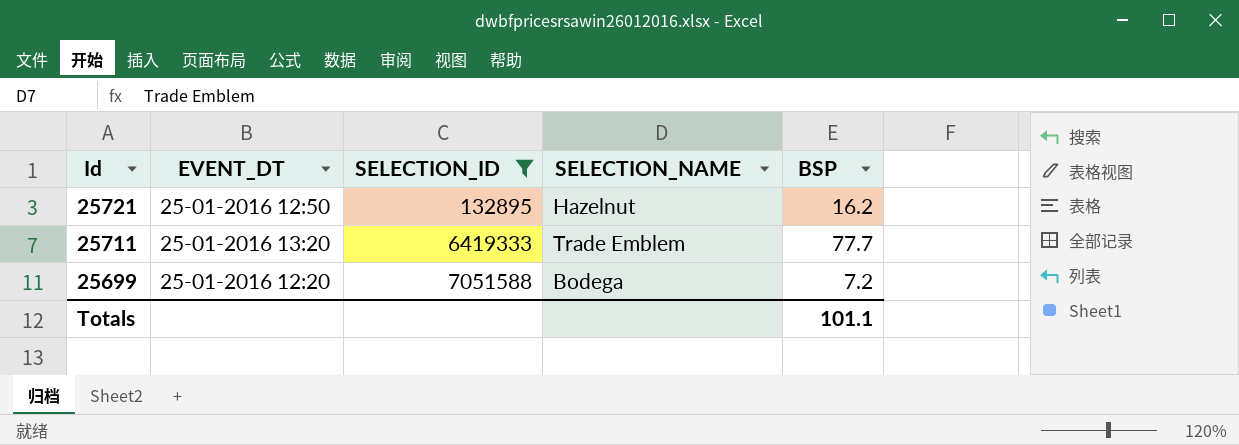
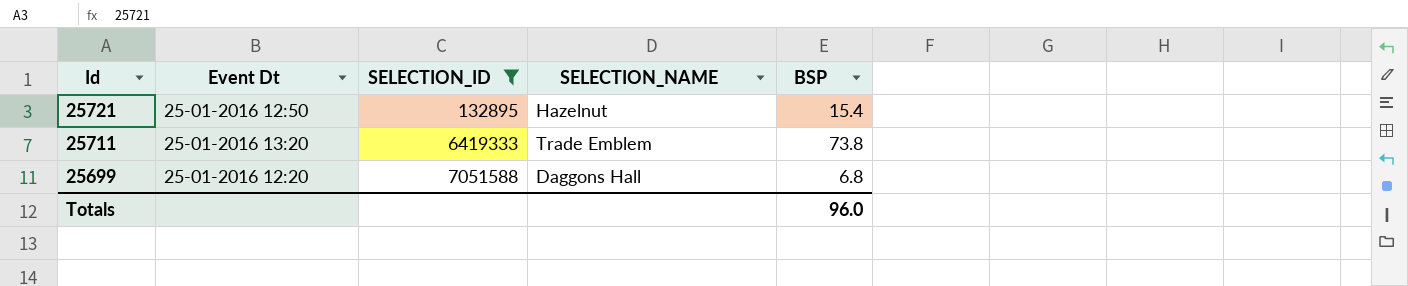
column name: EVENT_DT -> Event Dt
25721 | BSP: 16.2 -> 15.4
25711 | BSP: 77.7 -> 73.8
25699 | SELECTION_NAME: Bodega -> Daggons Hall
25699 | BSP: 7.2 -> 6.8
Totals | BSP: 101.1 -> 96.0

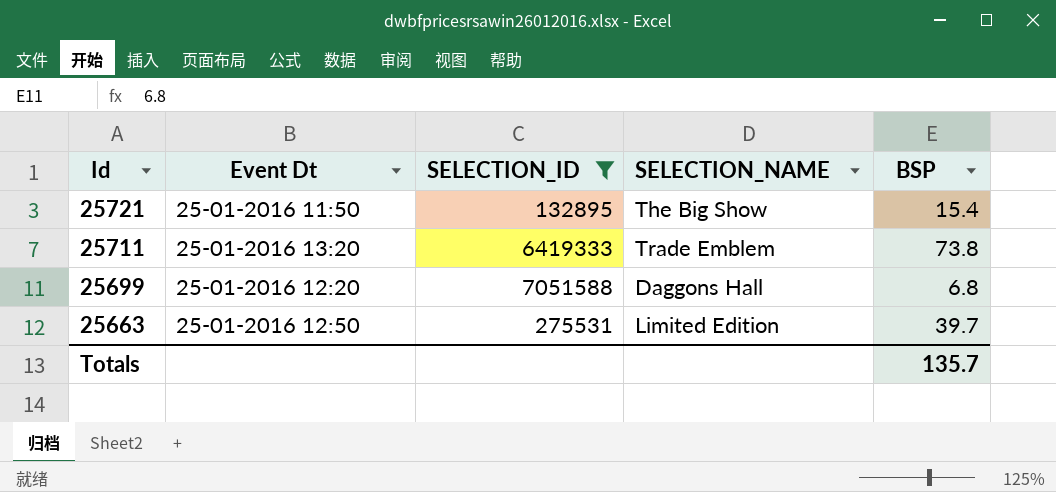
25721 | Event Dt: 25-01-2016 12:50 -> 25-01-2016 11:50
25721 | SELECTION_NAME: Hazelnut -> The Big Show
row 25663: none -> 25-01-2016 12:50 | 275531 | Limited Edition | 39.7
Totals | BSP: 96.0 -> 135.7

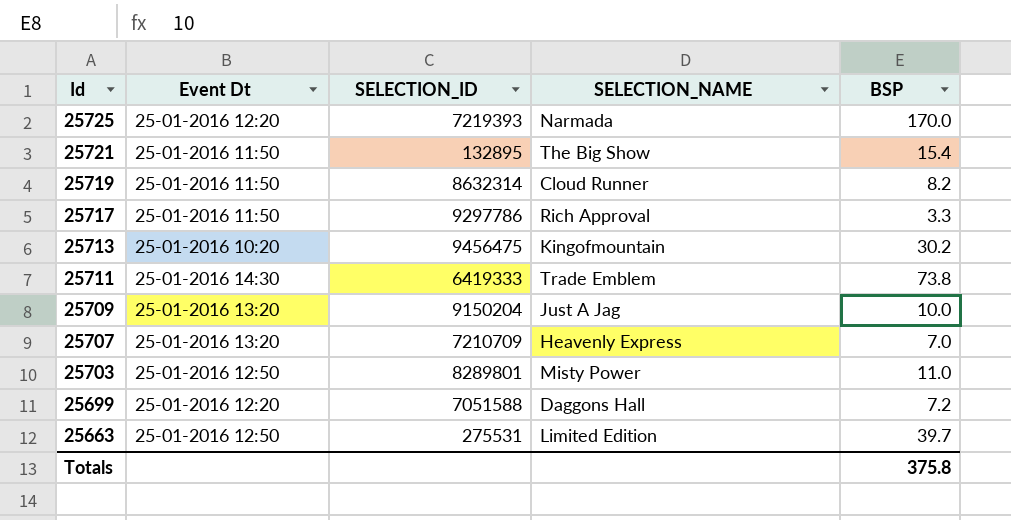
filter: SELECTION_ID <= 7051588 -> none
25711 | Event Dt: 25-01-2016 13:20 -> 25-01-2016 14:30
25699 | BSP: 6.8 -> 7.2
Totals | BSP: 135.7 -> 375.8

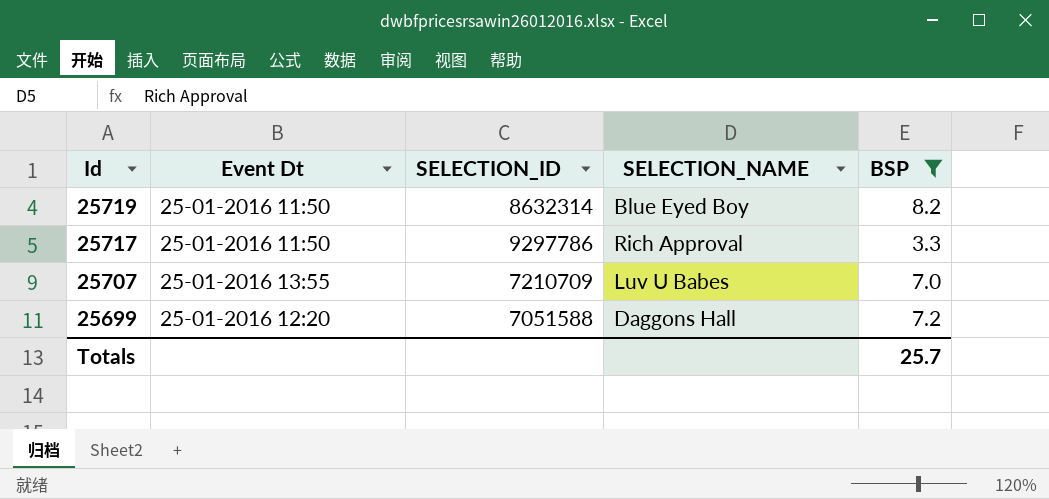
filter: none -> BSP <= 8.2
25719 | SELECTION_NAME: Cloud Runner -> Blue Eyed Boy
25707 | Event Dt: 25-01-2016 13:20 -> 25-01-2016 13:55
25707 | SELECTION_NAME: Heavenly Express -> Luv U Babes
Totals | BSP: 375.8 -> 25.7

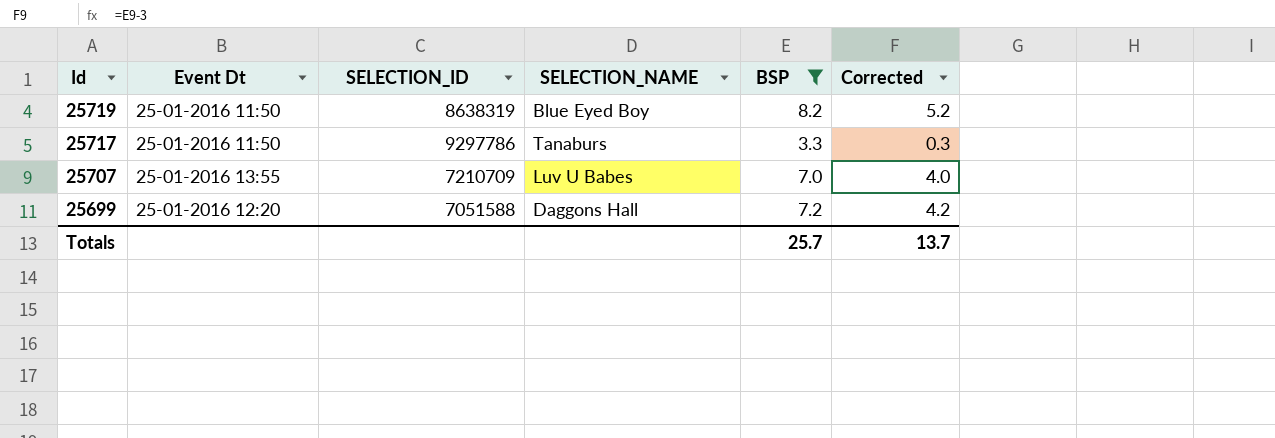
column Corrected | formula: none -> [BSP] - 3
25719 | SELECTION_ID: 8632314 -> 8638319
25717 | SELECTION_NAME: Rich Approval -> Tanaburs

